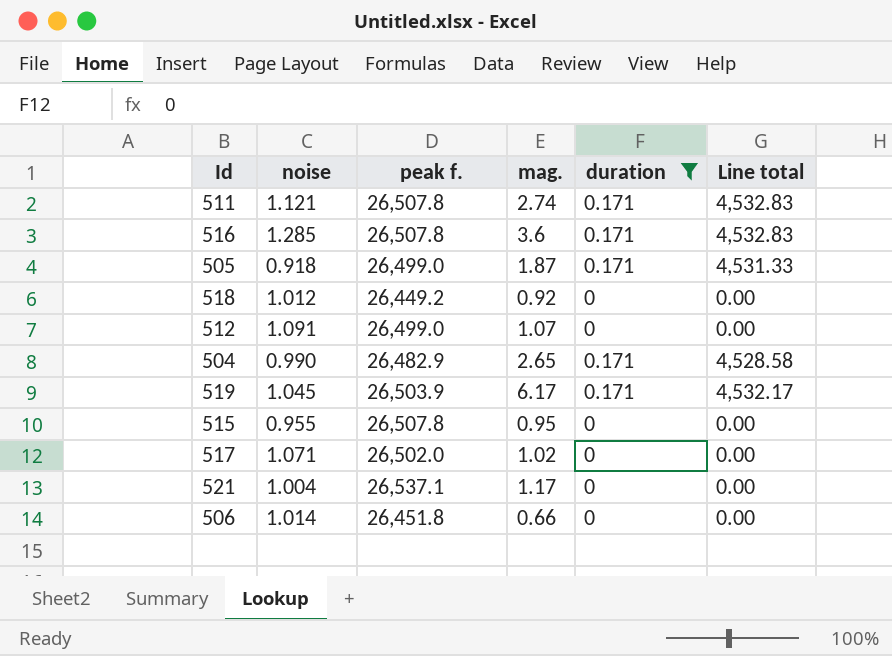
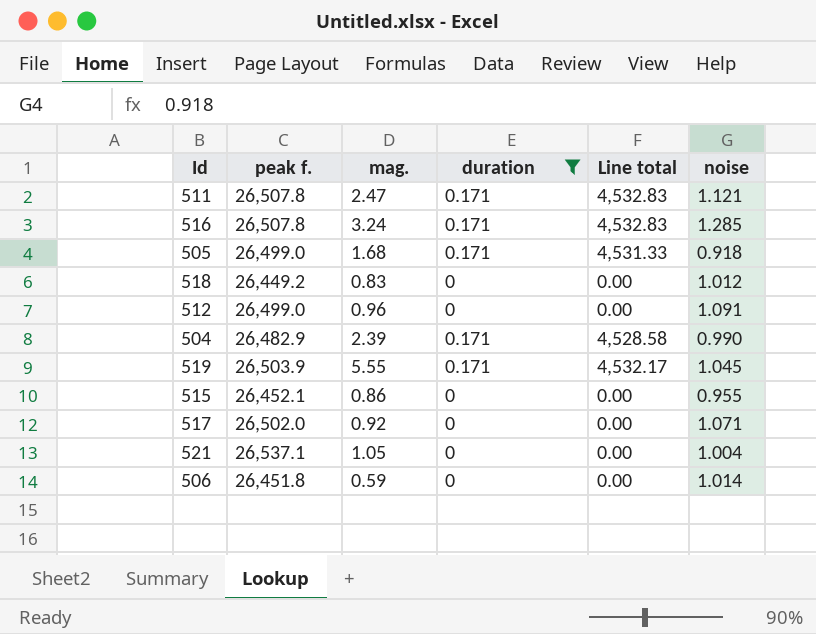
column noise | position: 2 -> 6
511 | mag.: 2.74 -> 2.47
516 | mag.: 3.6 -> 3.24
505 | mag.: 1.87 -> 1.68
518 | mag.: 0.92 -> 0.83
512 | mag.: 1.07 -> 0.96
504 | mag.: 2.65 -> 2.39
519 | mag.: 6.17 -> 5.55
515 | peak f.: 26,507.8 -> 26,452.1
515 | mag.: 0.95 -> 0.86
517 | mag.: 1.02 -> 0.92
521 | mag.: 1.17 -> 1.05
506 | mag.: 0.66 -> 0.59

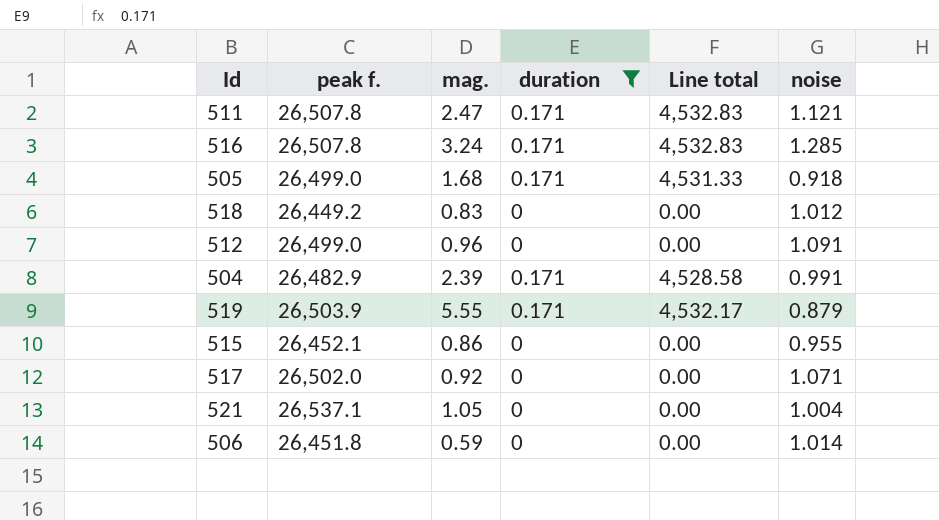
504 | noise: 0.990 -> 0.991
519 | noise: 1.045 -> 0.879

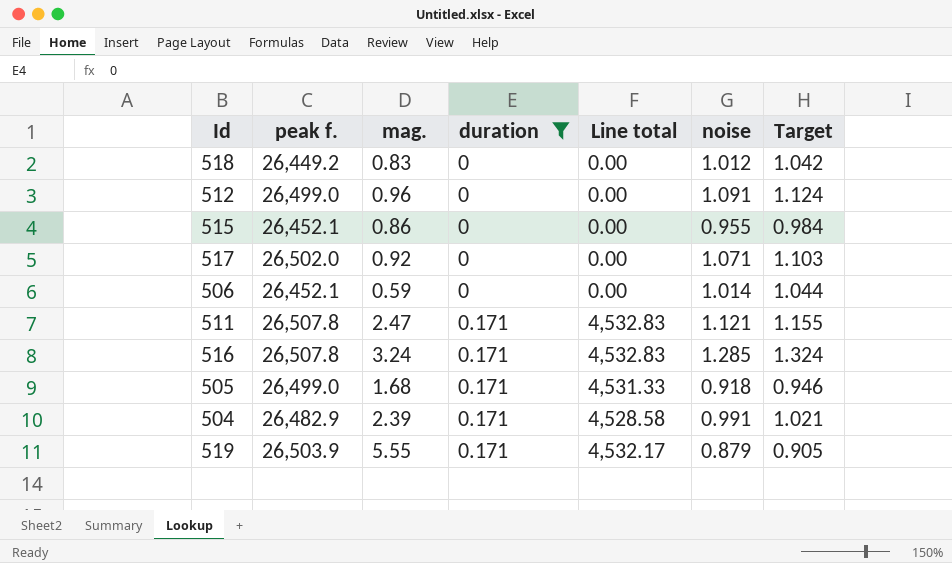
row order: none -> duration ascending
column Target | formula: none -> [noise] * 1.03
row 521: 26,537.1 | 1.05 | 0 | 0.00 | 1.004 -> none
506 | peak f.: 26,451.8 -> 26,452.1

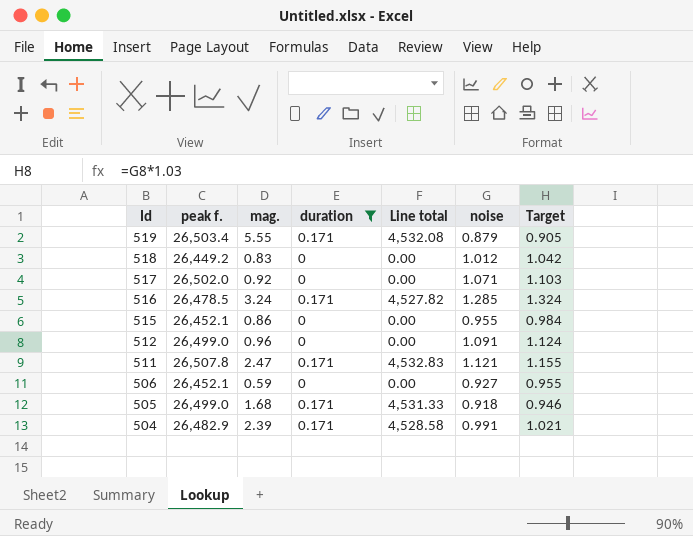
row order: duration ascending -> Id descending
519 | peak f.: 26,503.9 -> 26,503.4
519 | Line total: 4,532.17 -> 4,532.08
516 | peak f.: 26,507.8 -> 26,478.5
516 | Line total: 4,532.83 -> 4,527.82
506 | noise: 1.014 -> 0.927
506 | Target: 1.044 -> 0.955

